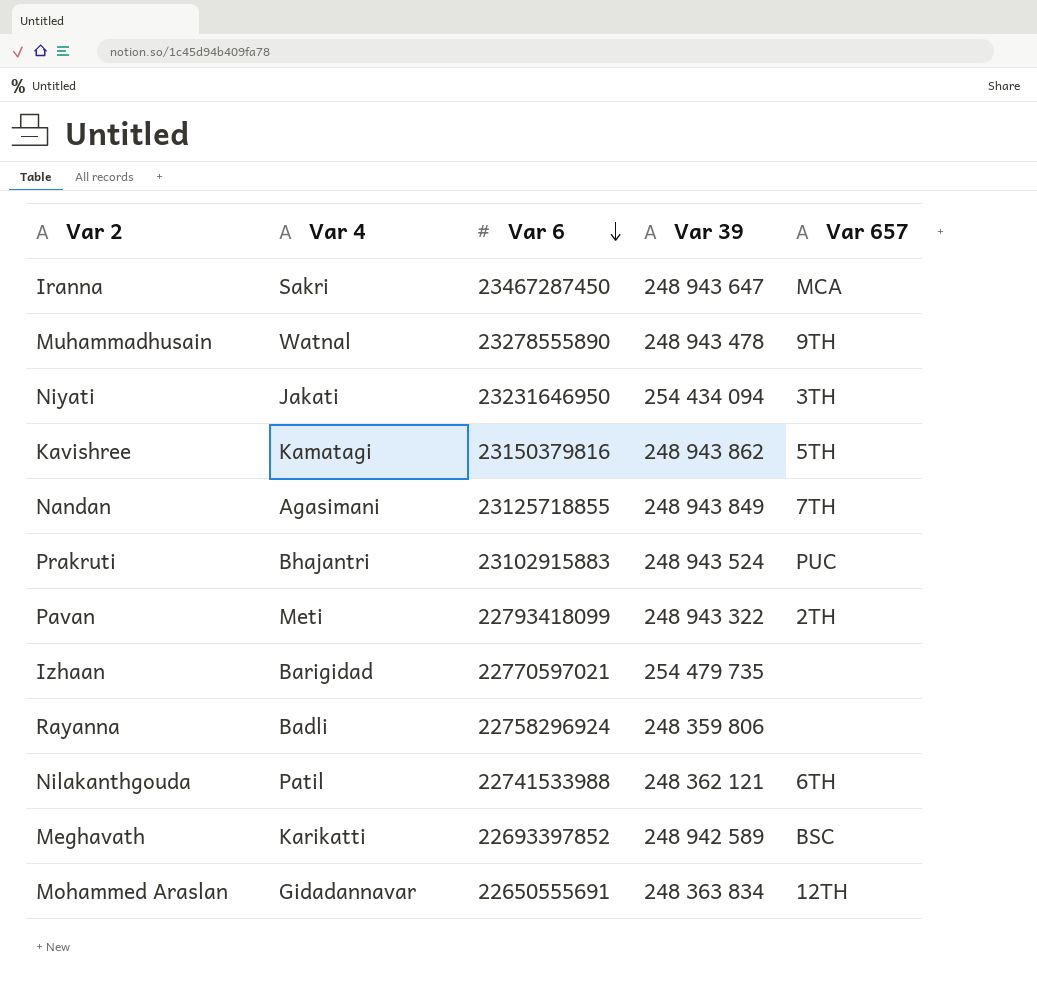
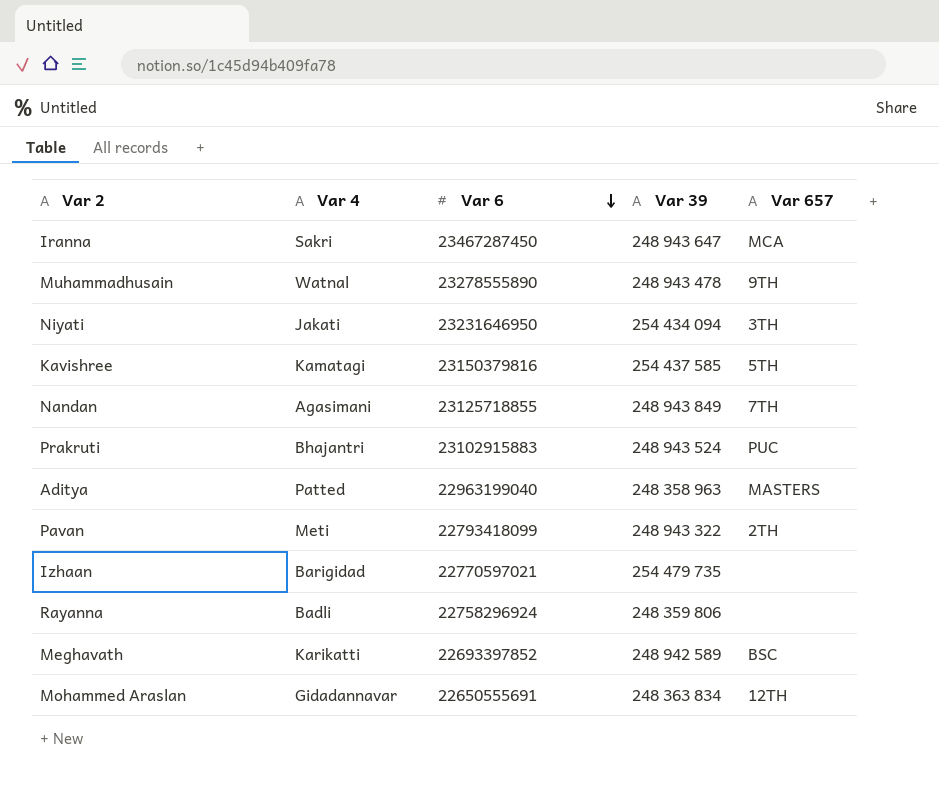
row Nilakanthgouda: Patil | 22741533988 | 248 362 121 | 6TH -> none
Kavishree | Var 39: 248 943 862 -> 254 437 585
row Aditya: none -> Patted | 22963199040 | 248 358 963 | MASTERS

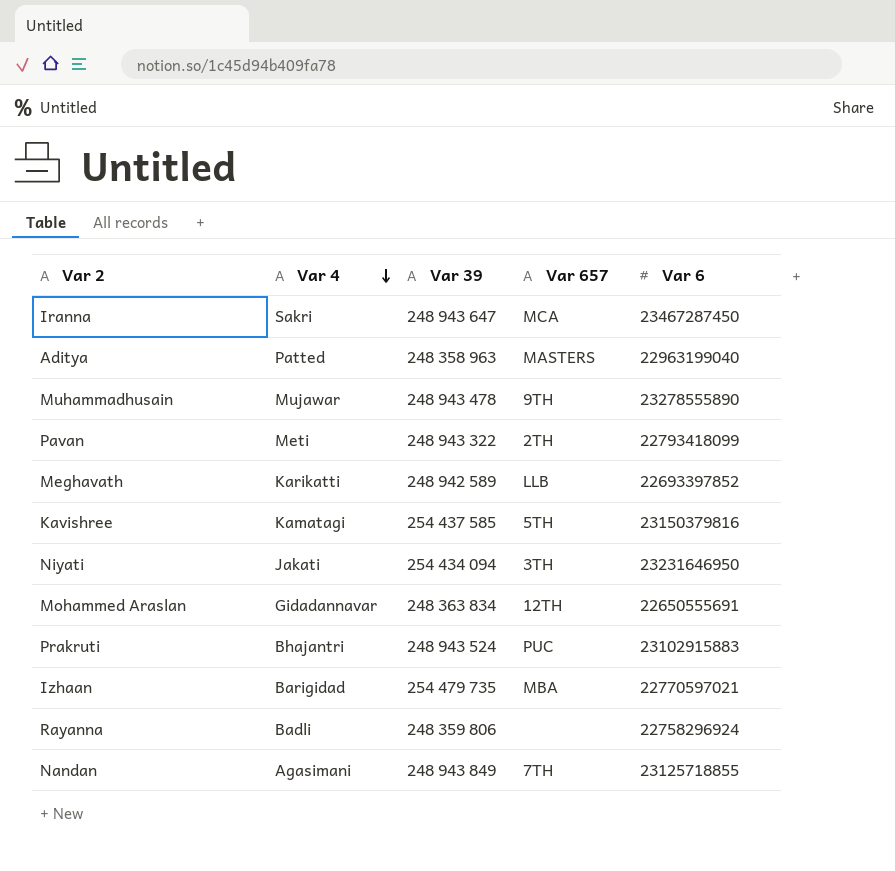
row order: Var 6 descending -> Var 4 descending
column Var 6 | position: 3 -> 5
Muhammadhusain | Var 4: Watnal -> Mujawar
Meghavath | Var 657: BSC -> LLB
Izhaan | Var 657: none -> MBA

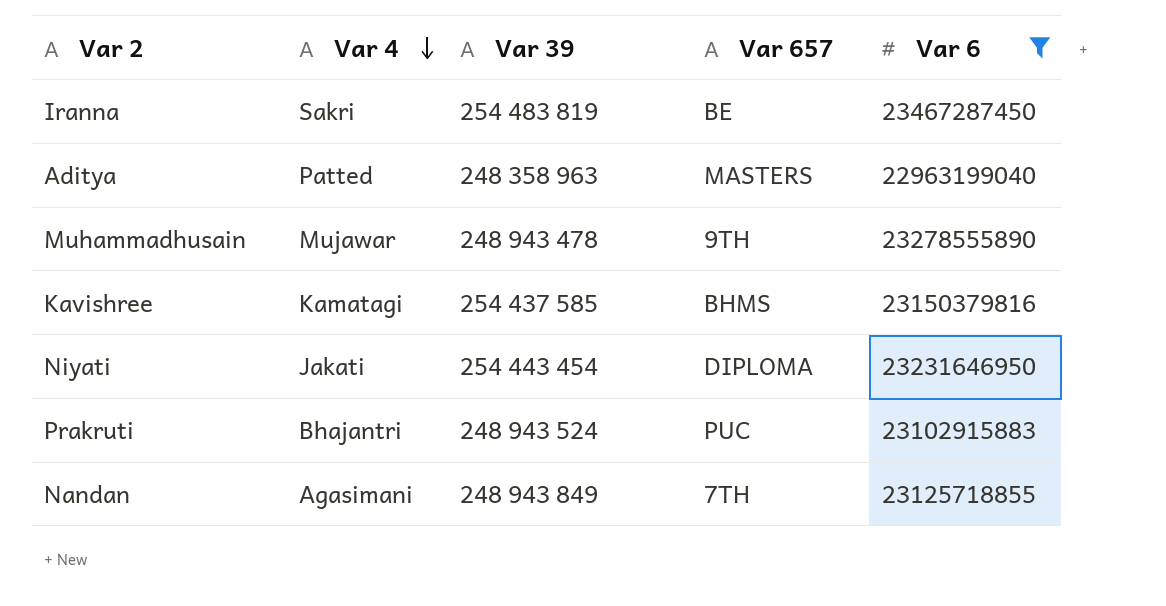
filter: none -> Var 6 >= 22963199040
Iranna | Var 39: 248 943 647 -> 254 483 819
Iranna | Var 657: MCA -> BE
Kavishree | Var 657: 5TH -> BHMS
Niyati | Var 39: 254 434 094 -> 254 443 454
Niyati | Var 657: 3TH -> DIPLOMA

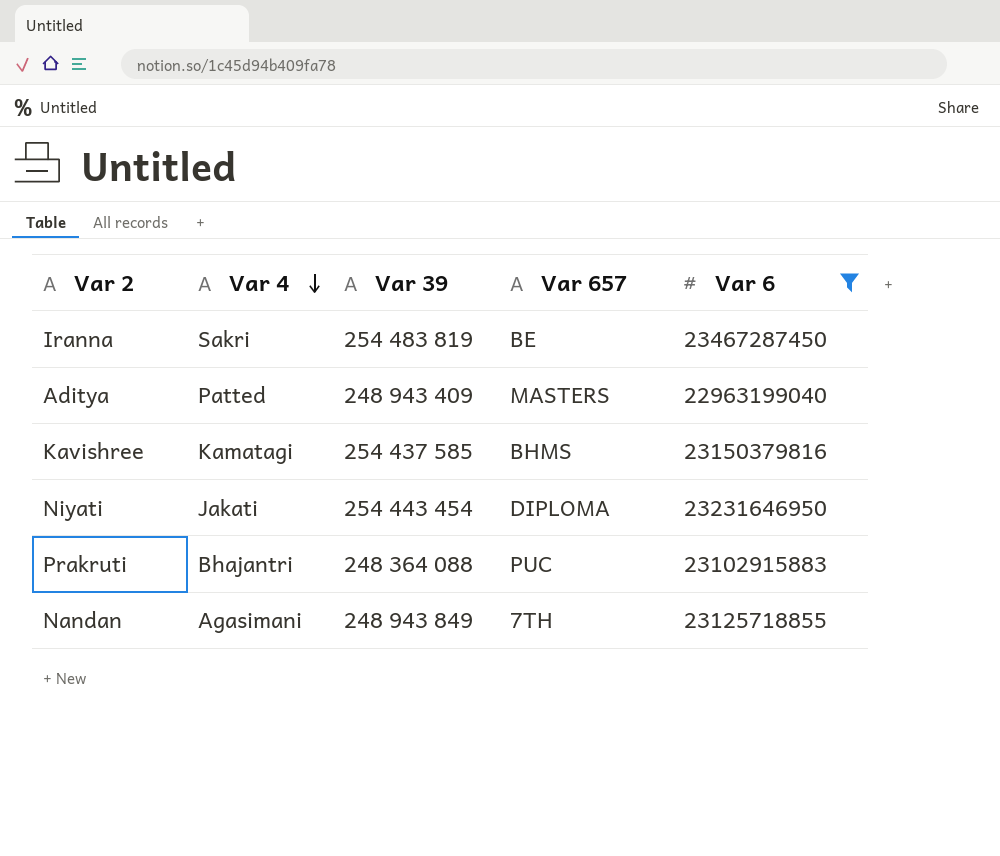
row Muhammadhusain: Mujawar | 248 943 478 | 9TH | 23278555890 -> none
Aditya | Var 39: 248 358 963 -> 248 943 409
Prakruti | Var 39: 248 943 524 -> 248 364 088

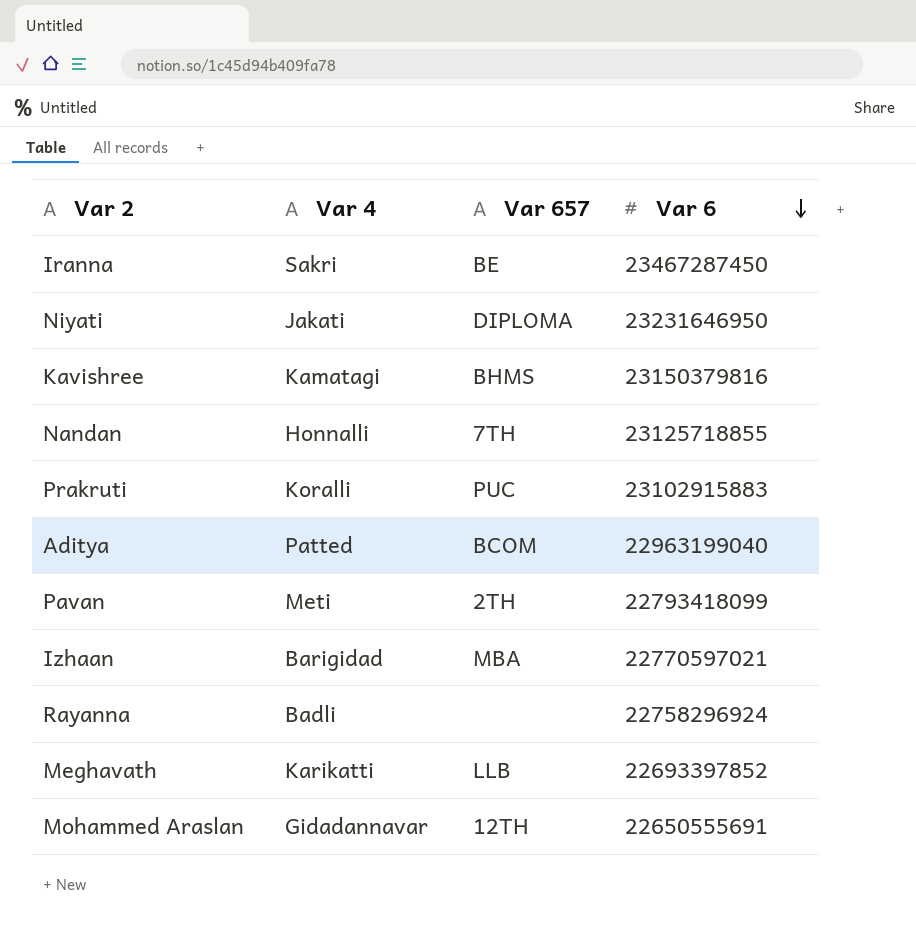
filter: Var 6 >= 22963199040 -> none
row order: Var 4 descending -> Var 6 descending
column Var 39 | position: 3 -> none
Nandan | Var 4: Agasimani -> Honnalli
Prakruti | Var 4: Bhajantri -> Koralli
Aditya | Var 657: MASTERS -> BCOM

